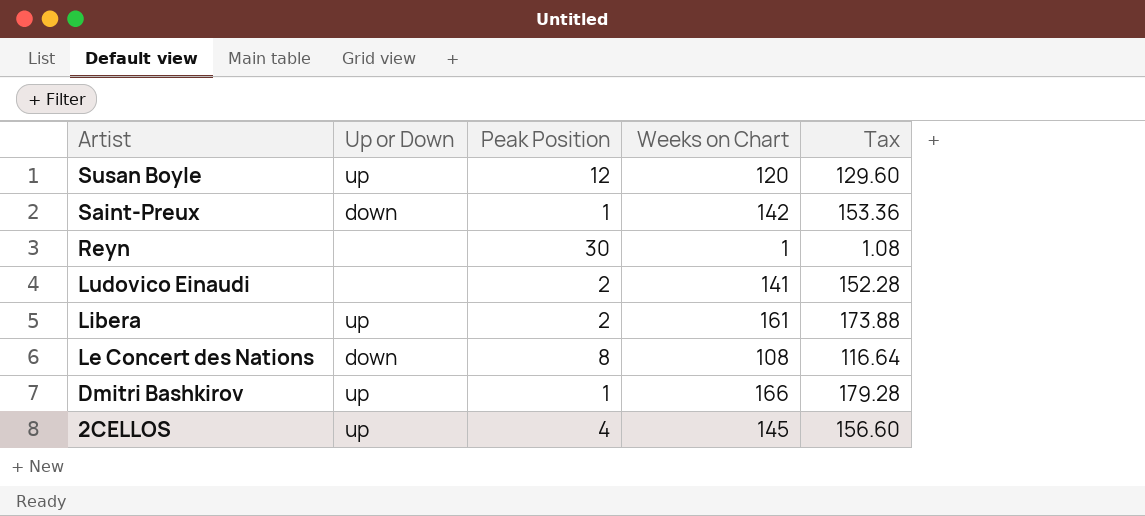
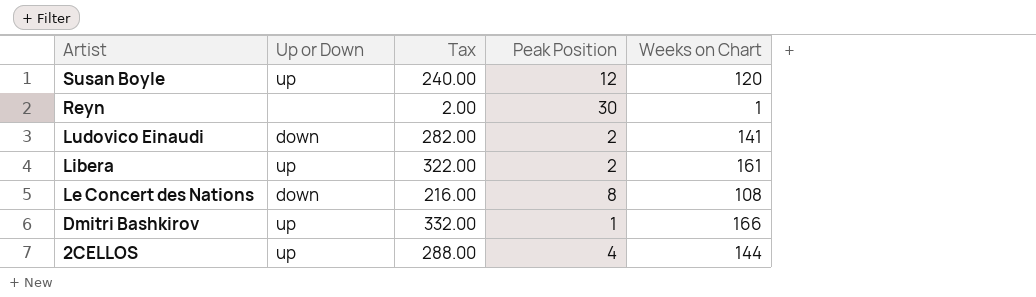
column Tax | formula: [Weeks on Chart] * 1.08 -> [Weeks on Chart] * 2
column Tax | position: 5 -> 3
row Saint-Preux: down | 1 | 142 | 153.36 -> none
Ludovico Einaudi | Up or Down: none -> down
2CELLOS | Weeks on Chart: 145 -> 144

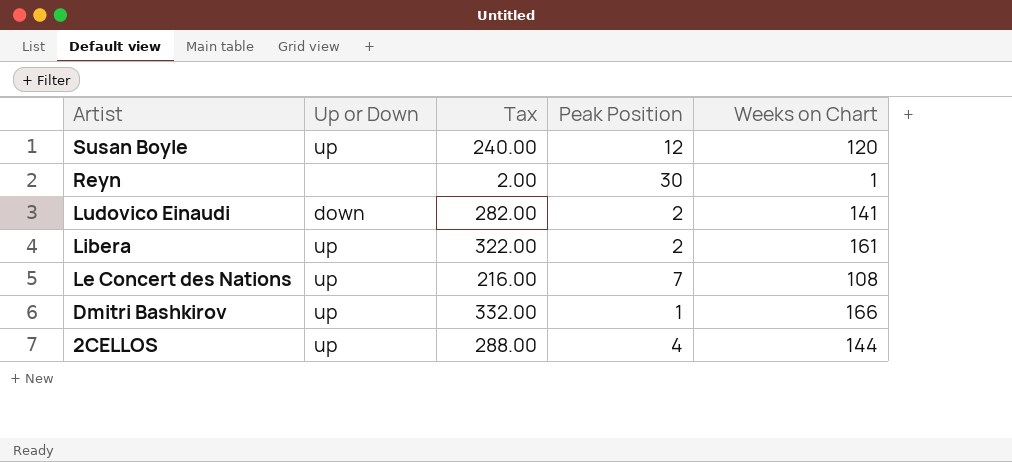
Le Concert des Nations | Up or Down: down -> up
Le Concert des Nations | Peak Position: 8 -> 7

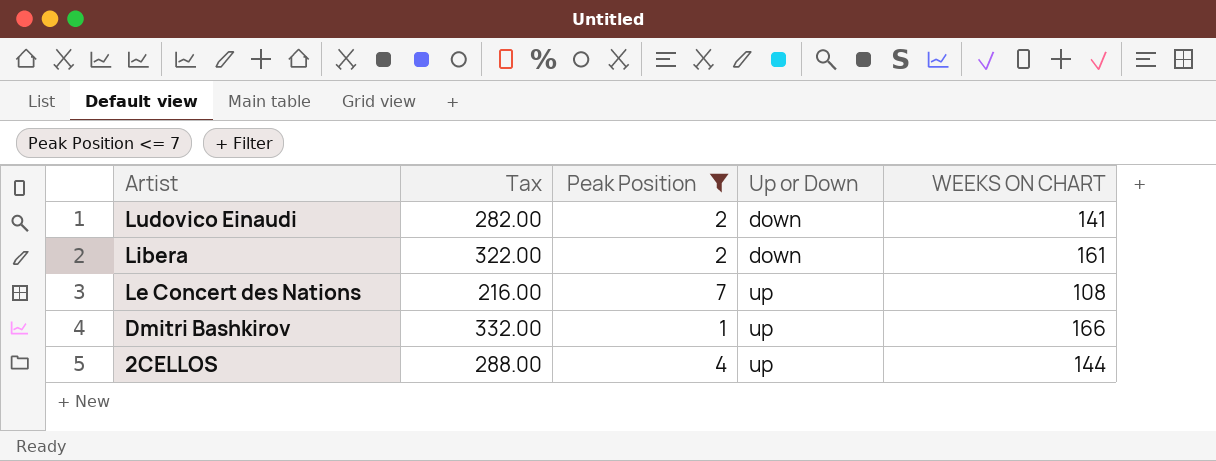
filter: none -> Peak Position <= 7
column Up or Down | position: 2 -> 4
column name: Weeks on Chart -> WEEKS ON CHART
Libera | Up or Down: up -> down

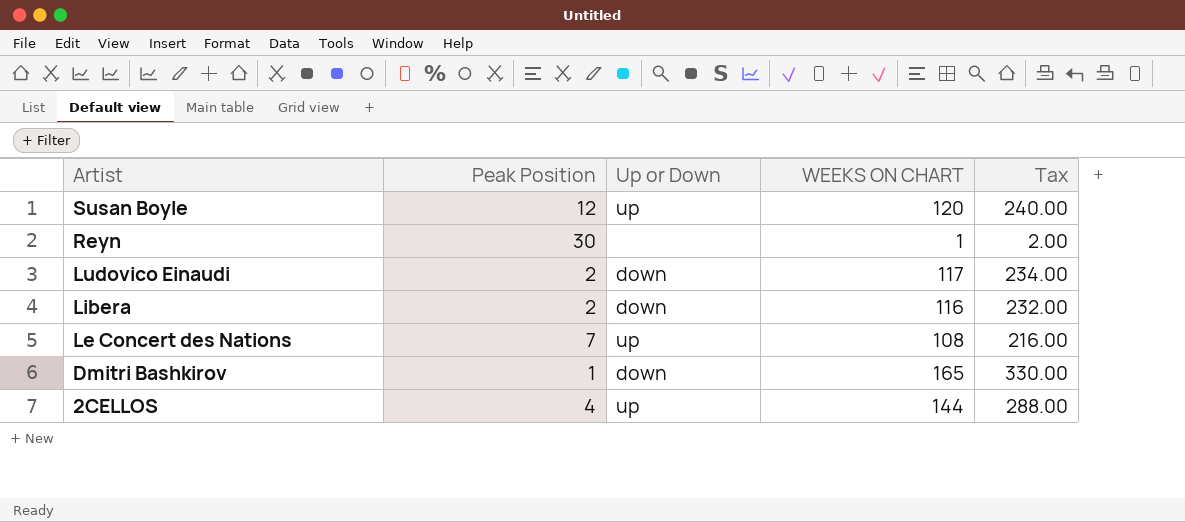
filter: Peak Position <= 7 -> none
column Tax | position: 2 -> 5
Ludovico Einaudi | WEEKS ON CHART: 141 -> 117
Ludovico Einaudi | Tax: 282.00 -> 234.00
Libera | WEEKS ON CHART: 161 -> 116
Libera | Tax: 322.00 -> 232.00
Dmitri Bashkirov | Up or Down: up -> down
Dmitri Bashkirov | WEEKS ON CHART: 166 -> 165
Dmitri Bashkirov | Tax: 332.00 -> 330.00

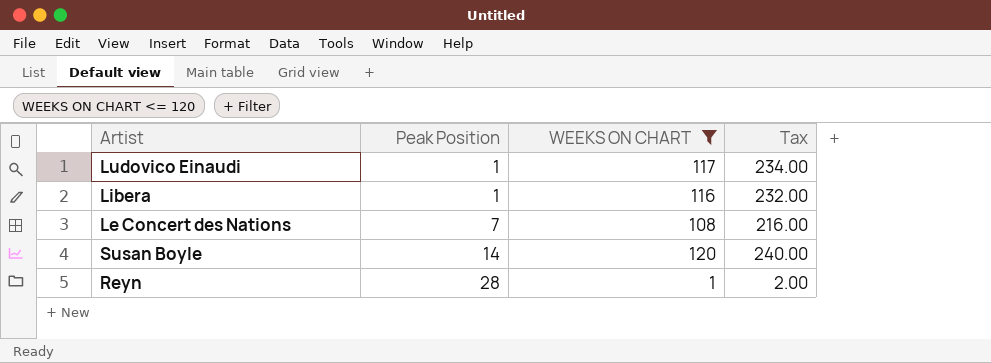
filter: none -> WEEKS ON CHART <= 120
row order: Artist descending -> Peak Position ascending
column Up or Down | position: 3 -> none
Ludovico Einaudi | Peak Position: 2 -> 1
Libera | Peak Position: 2 -> 1
Susan Boyle | Peak Position: 12 -> 14
Reyn | Peak Position: 30 -> 28

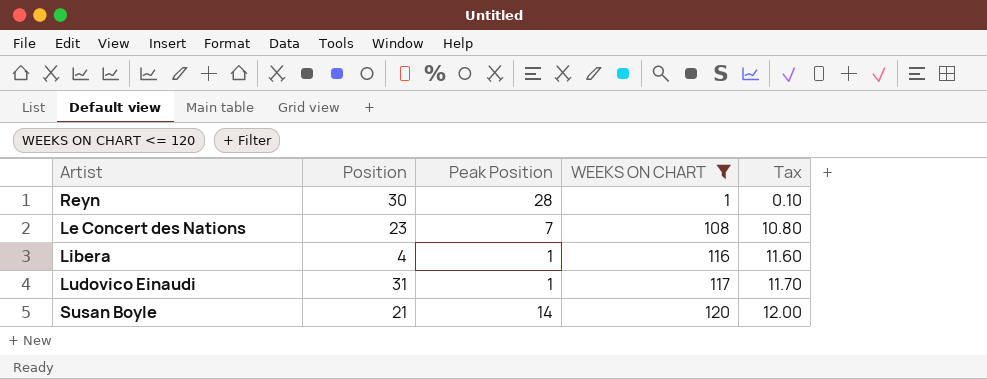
row order: Peak Position ascending -> WEEKS ON CHART ascending
column Position | position: none -> 2
column Tax | formula: [WEEKS ON CHART] * 2 -> [WEEKS ON CHART] * 0.1

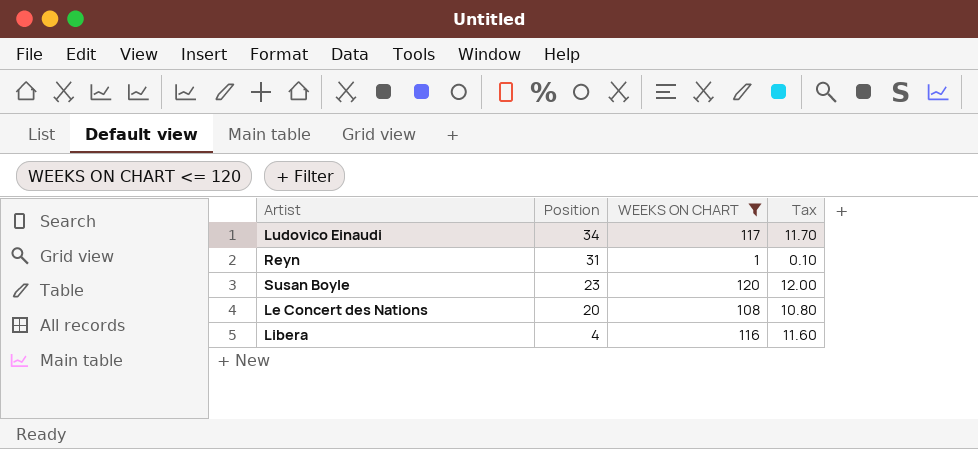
row order: WEEKS ON CHART ascending -> Position descending
column Peak Position | position: 3 -> none
Ludovico Einaudi | Position: 31 -> 34
Reyn | Position: 30 -> 31
Susan Boyle | Position: 21 -> 23
Le Concert des Nations | Position: 23 -> 20

